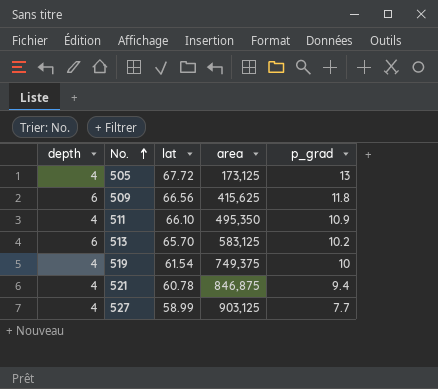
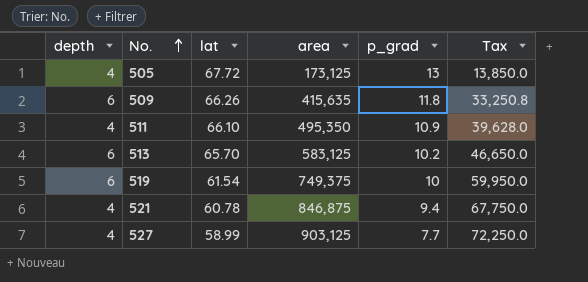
column Tax | formula: none -> [area] * 0.08
509 | lat: 66.56 -> 66.26
509 | area: 415,625 -> 415,635
519 | depth: 4 -> 6

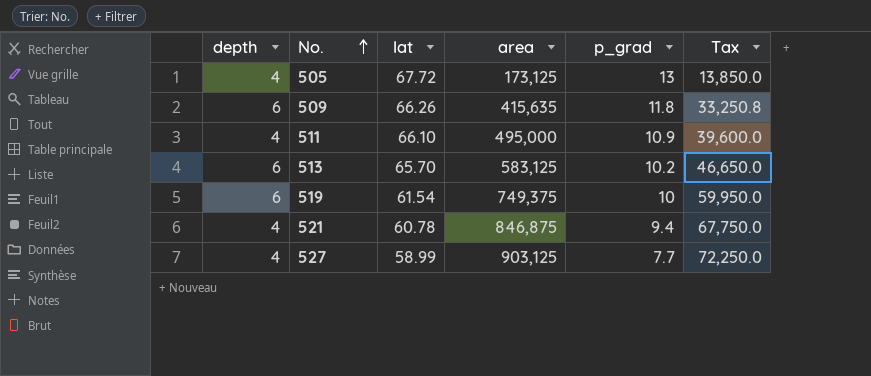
511 | area: 495,350 -> 495,000
511 | Tax: 39,628.0 -> 39,600.0

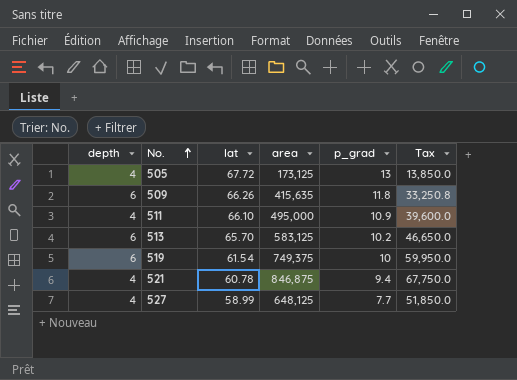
527 | area: 903,125 -> 648,125
527 | Tax: 72,250.0 -> 51,850.0

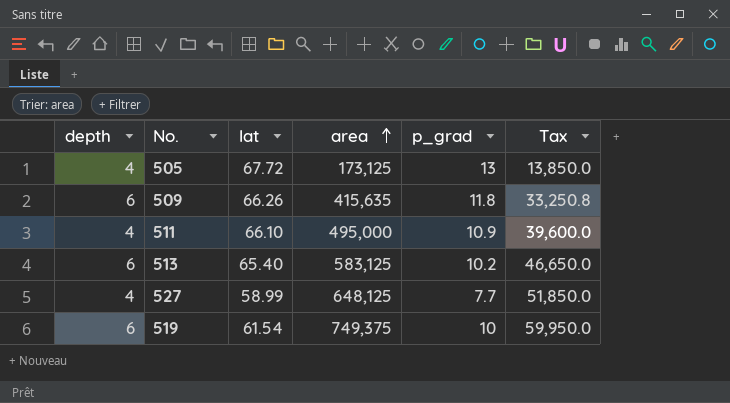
row order: No. ascending -> area ascending
row 521: 4 | 60.78 | 846,875 | 9.4 | 67,750.0 -> none
513 | lat: 65.70 -> 65.40

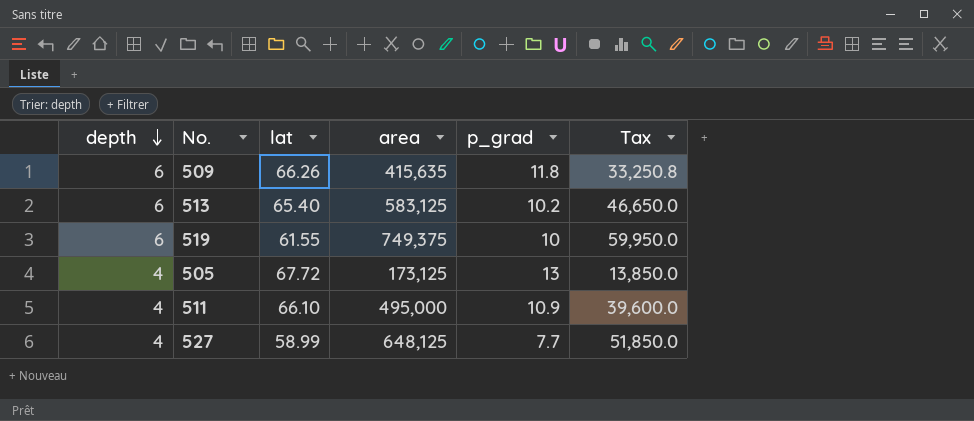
row order: area ascending -> depth descending
519 | lat: 61.54 -> 61.55

